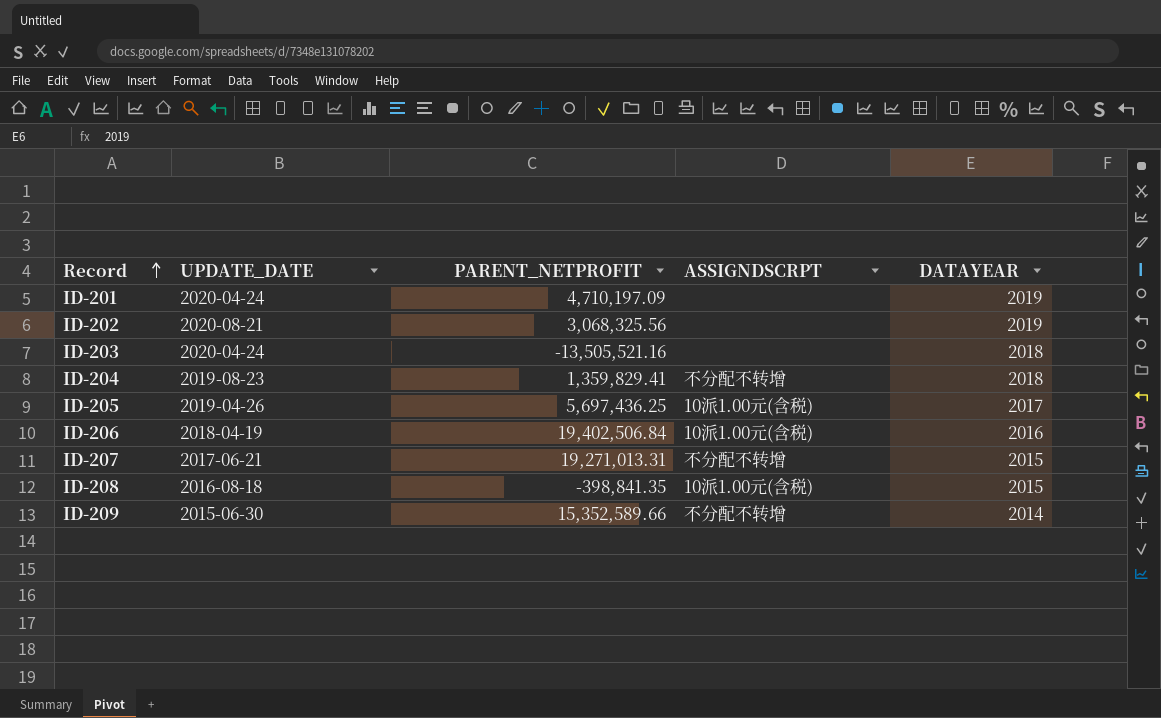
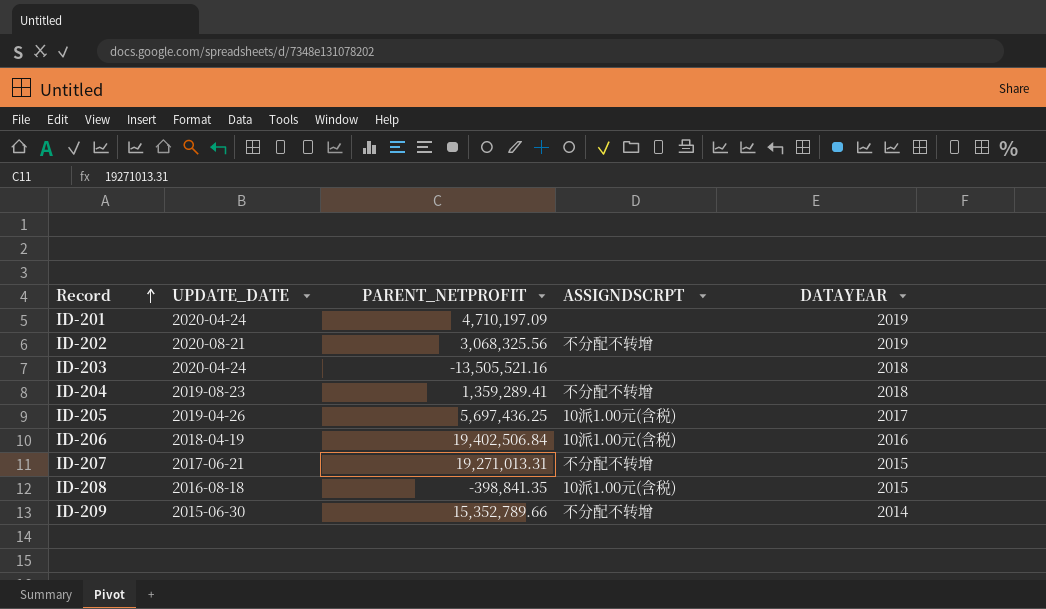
ID-202 | ASSIGNDSCRPT: none -> 不分配不转增
ID-204 | PARENT_NETPROFIT: 1,359,829.41 -> 1,359,289.41
ID-209 | PARENT_NETPROFIT: 15,352,589.66 -> 15,352,789.66

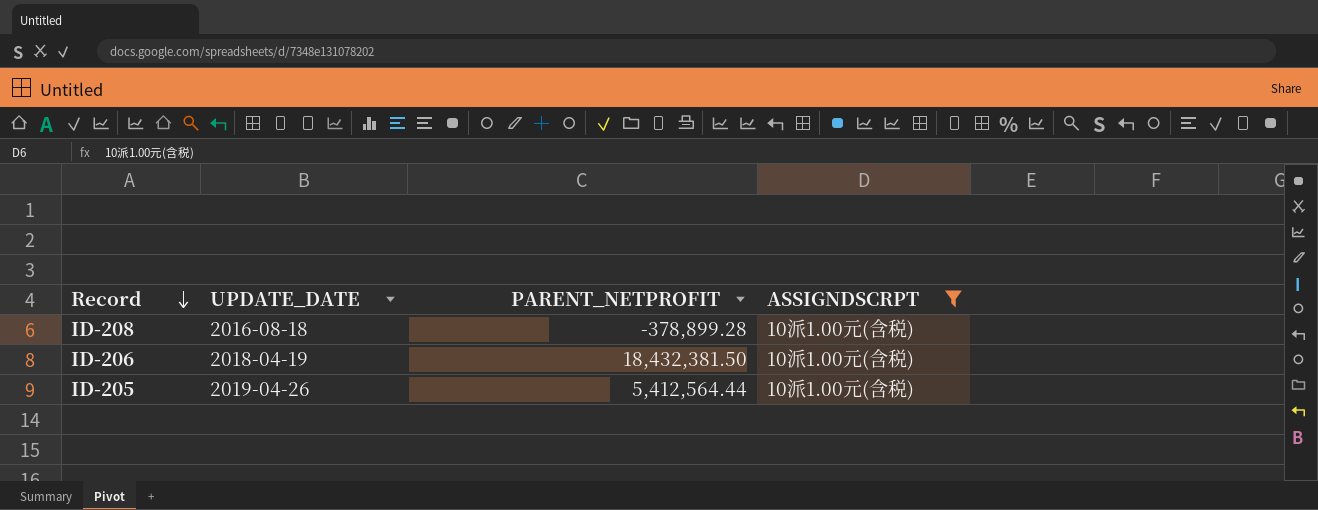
filter: none -> ASSIGNDSCRPT = 10派1.00元(含税)
row order: Record ascending -> Record descending
column DATAYEAR | position: 5 -> none
ID-208 | PARENT_NETPROFIT: -398,841.35 -> -378,899.28
ID-206 | PARENT_NETPROFIT: 19,402,506.84 -> 18,432,381.50
ID-205 | PARENT_NETPROFIT: 5,697,436.25 -> 5,412,564.44

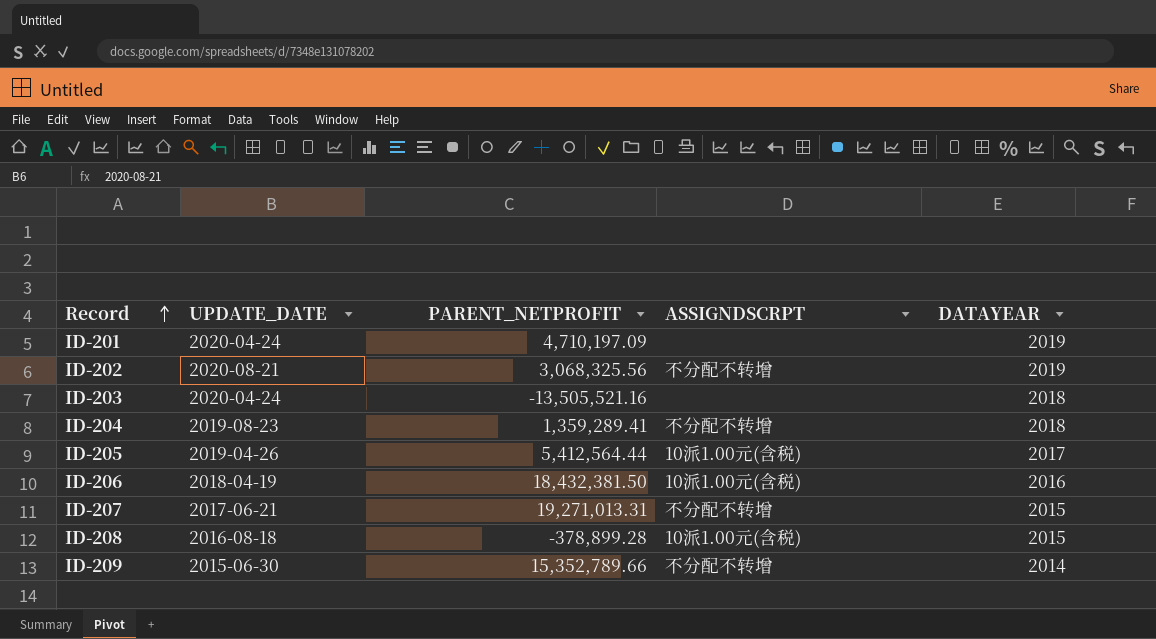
filter: ASSIGNDSCRPT = 10派1.00元(含税) -> none
row order: Record descending -> Record ascending
column DATAYEAR | position: none -> 5

